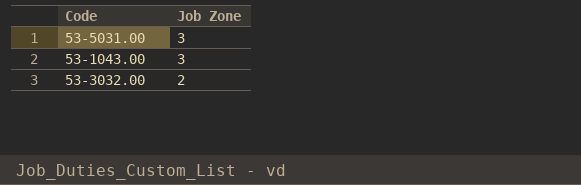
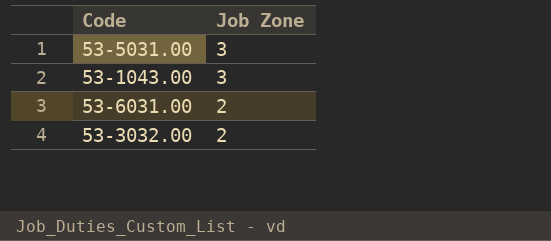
row 53-6031.00: none -> 2

